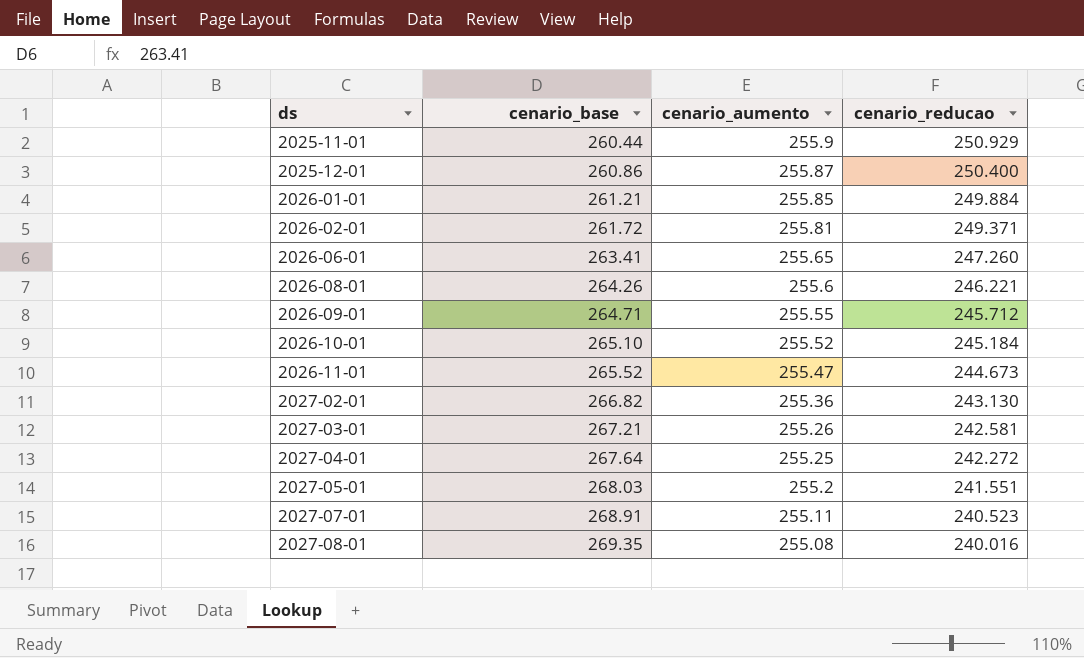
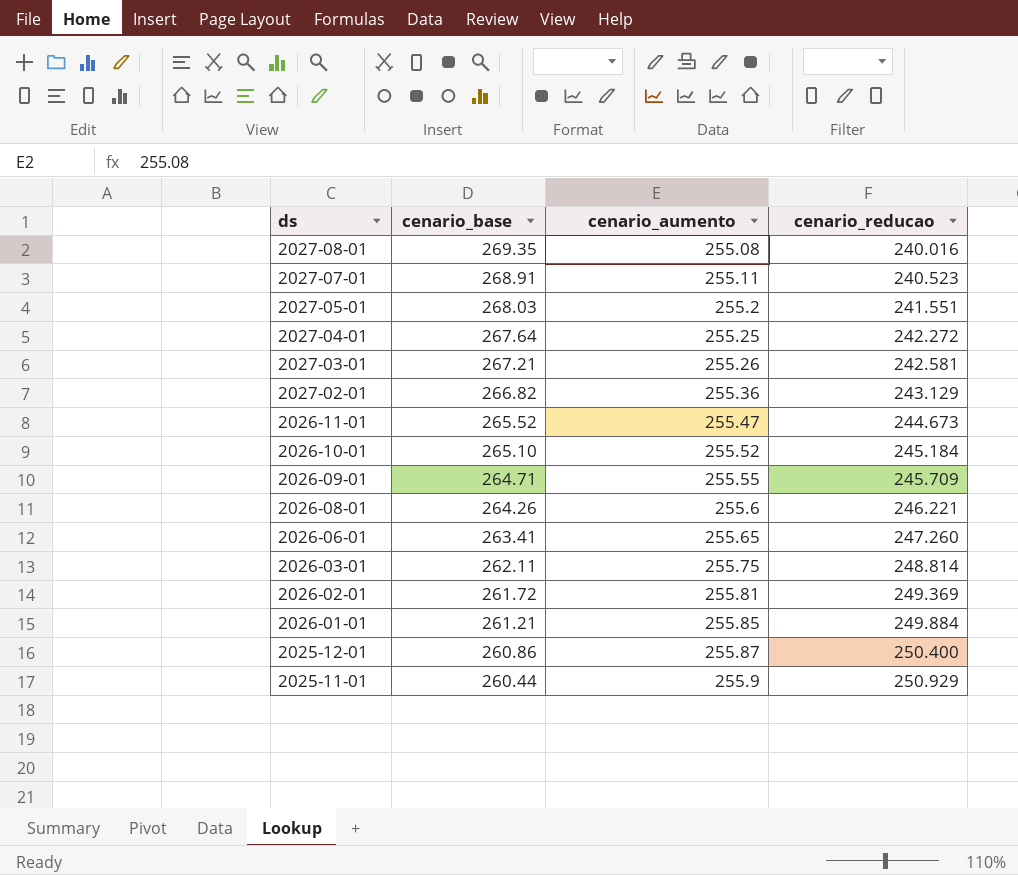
row order: ds ascending -> ds descending
2027-02-01 | cenario_reducao: 243.130 -> 243.129
2026-09-01 | cenario_reducao: 245.712 -> 245.709
row 2026-03-01: none -> 262.11 | 255.75 | 248.814
2026-02-01 | cenario_reducao: 249.371 -> 249.369

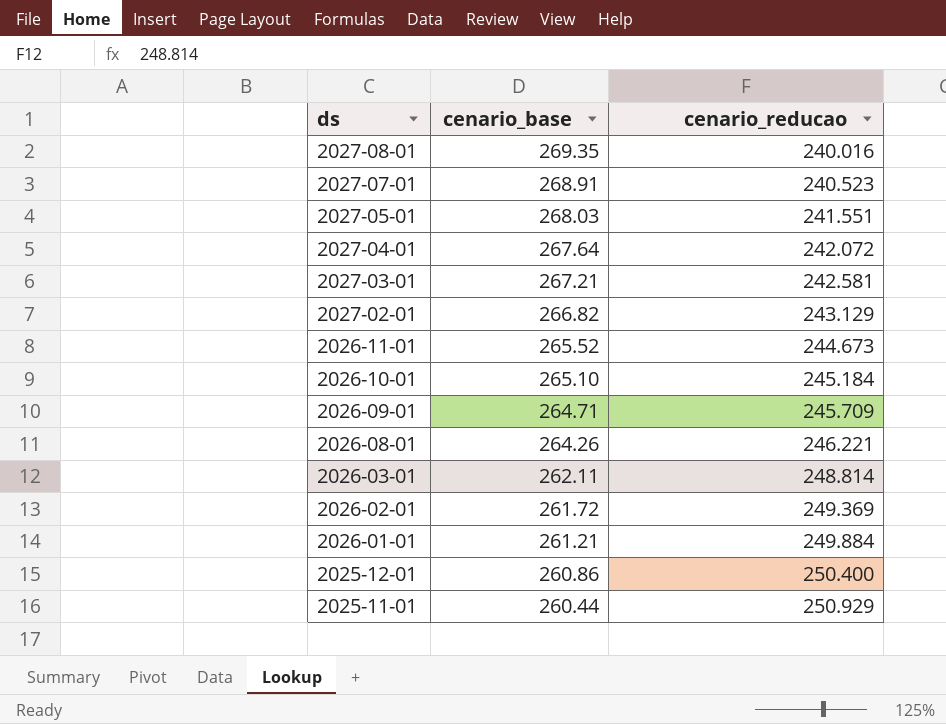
column cenario_aumento | position: 3 -> none
row 2026-06-01: 263.41 | 255.65 | 247.260 -> none
2027-04-01 | cenario_reducao: 242.272 -> 242.072

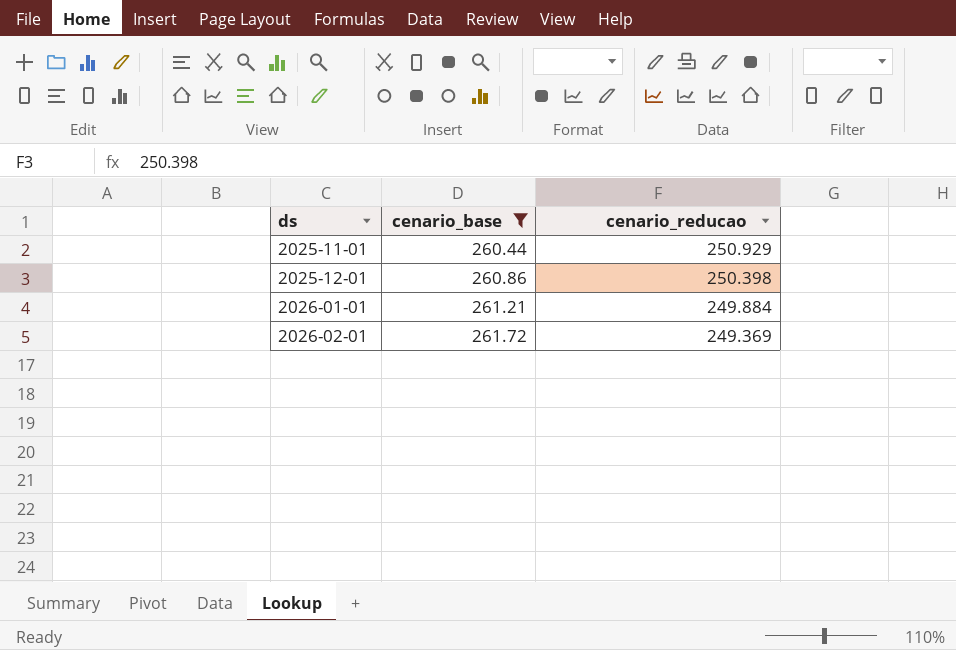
filter: none -> cenario_base <= 261.72
row order: ds descending -> ds ascending
2025-12-01 | cenario_reducao: 250.400 -> 250.398

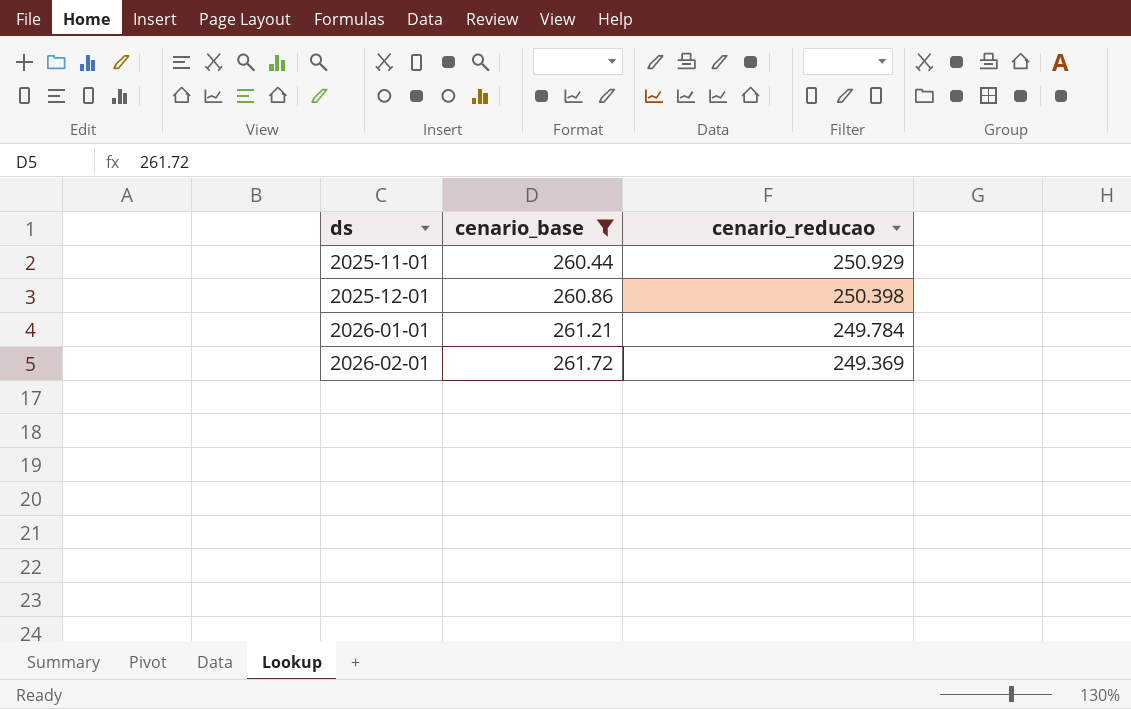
2026-01-01 | cenario_reducao: 249.884 -> 249.784

